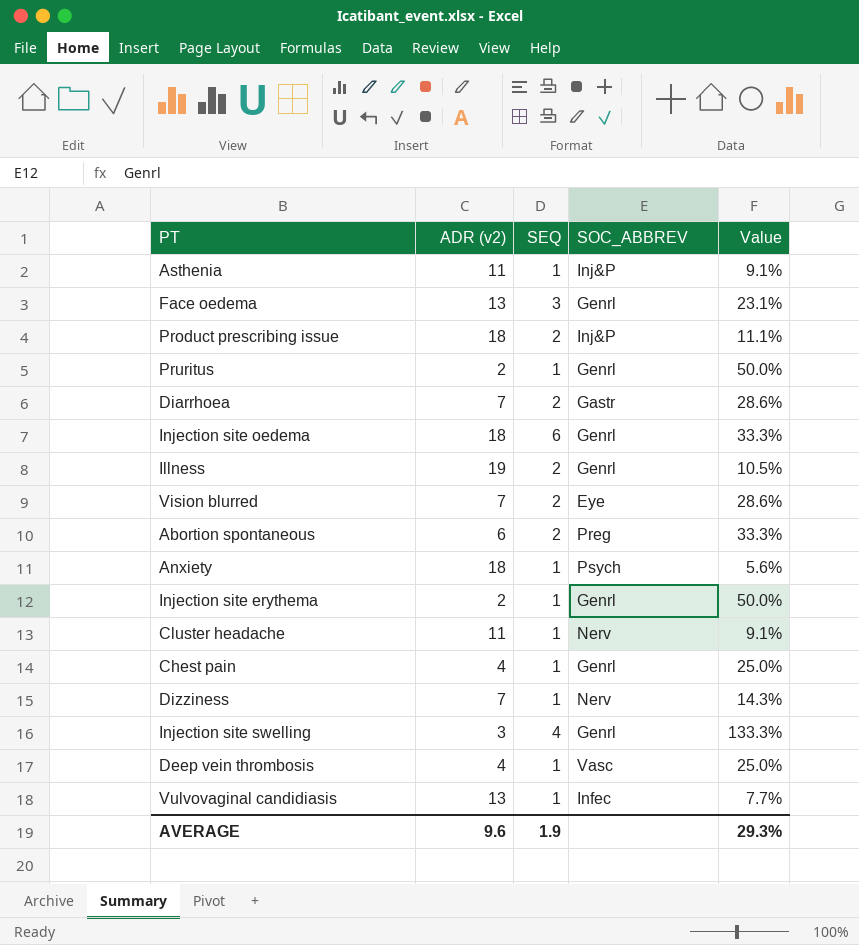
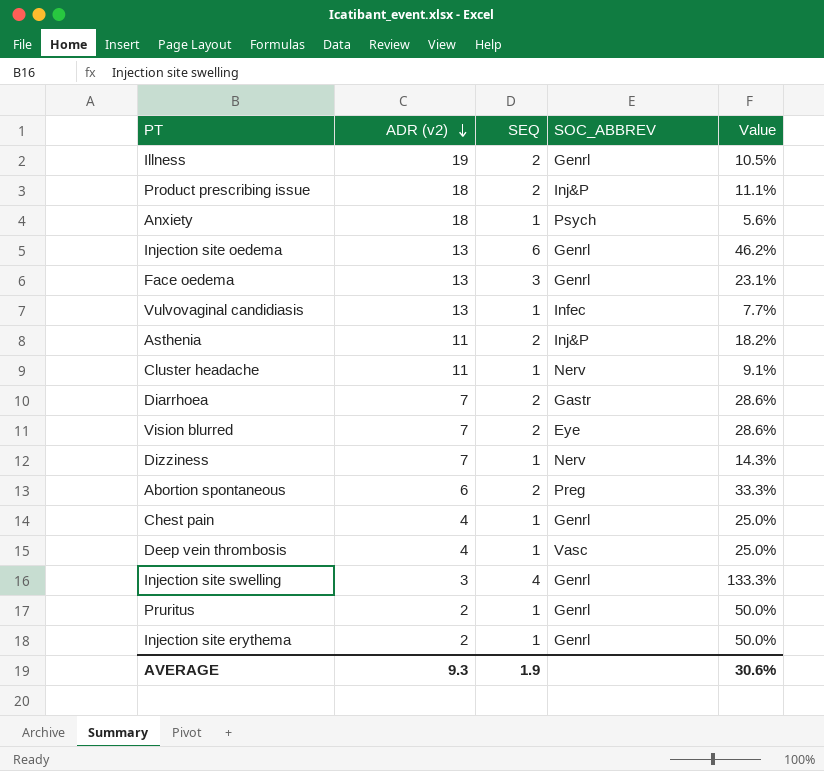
row order: none -> ADR (v2) descending
Injection site oedema | ADR (v2): 18 -> 13
Injection site oedema | Value: 33.3% -> 46.2%
Asthenia | SEQ: 1 -> 2
Asthenia | Value: 9.1% -> 18.2%
AVERAGE | ADR (v2): 9.6 -> 9.3
AVERAGE | Value: 29.3% -> 30.6%

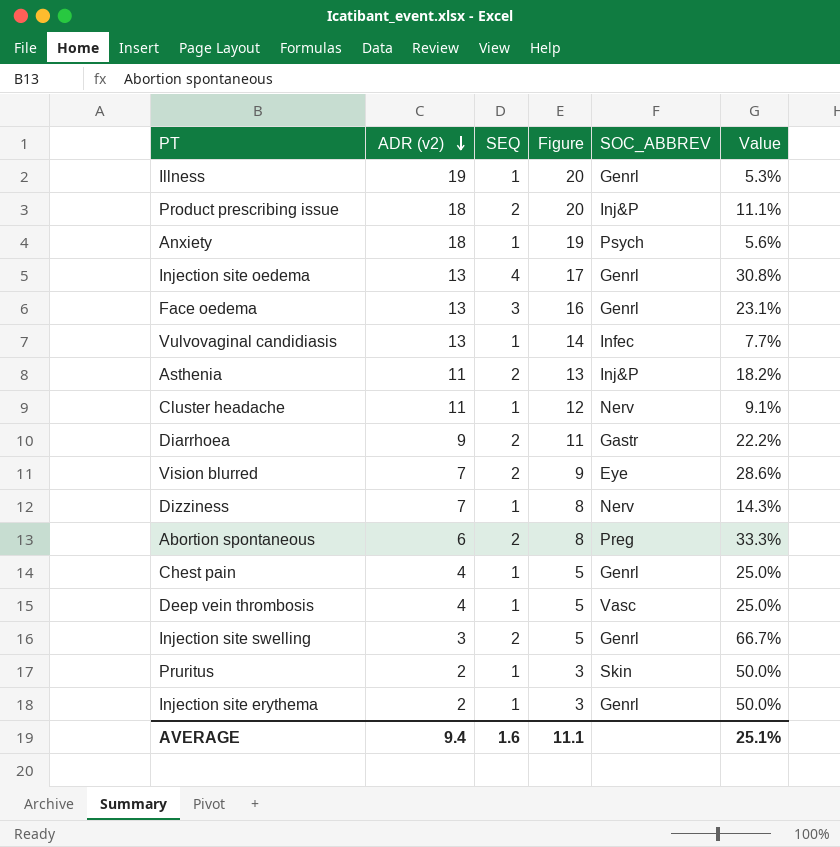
column Figure | formula: none -> [ADR (v2)] + [SEQ]
Illness | SEQ: 2 -> 1
Illness | Value: 10.5% -> 5.3%
Injection site oedema | SEQ: 6 -> 4
Injection site oedema | Value: 46.2% -> 30.8%
Diarrhoea | ADR (v2): 7 -> 9
Diarrhoea | Value: 28.6% -> 22.2%
Injection site swelling | SEQ: 4 -> 2
Injection site swelling | Value: 133.3% -> 66.7%
Pruritus | SOC_ABBREV: Genrl -> Skin
AVERAGE | ADR (v2): 9.3 -> 9.4
AVERAGE | SEQ: 1.9 -> 1.6
AVERAGE | Value: 30.6% -> 25.1%

